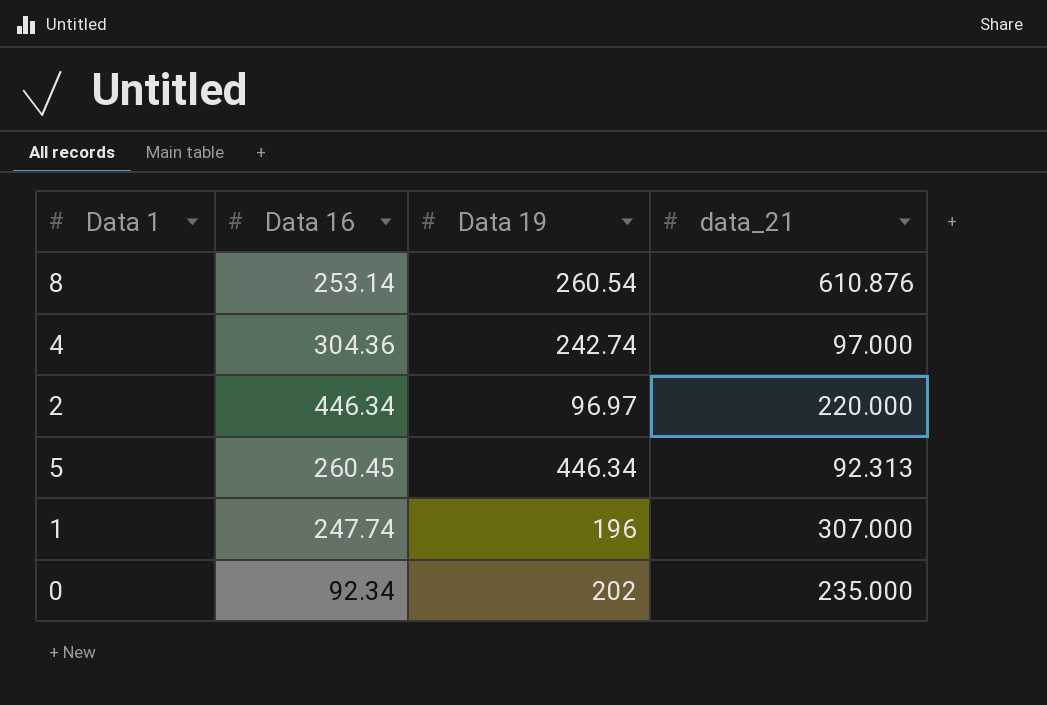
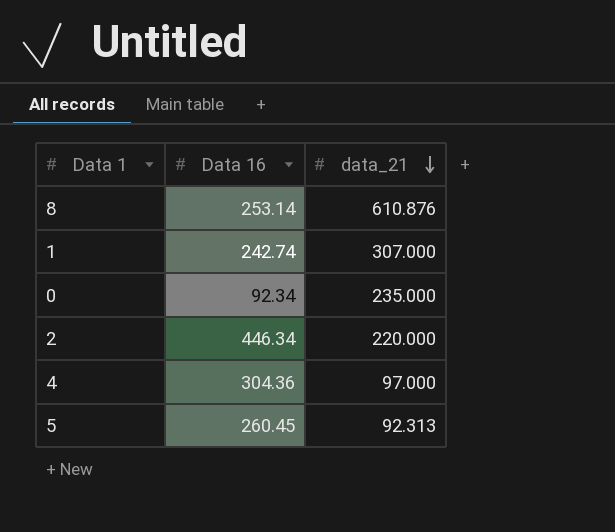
row order: none -> data_21 descending
column Data 19 | position: 3 -> none
1 | Data 16: 247.74 -> 242.74

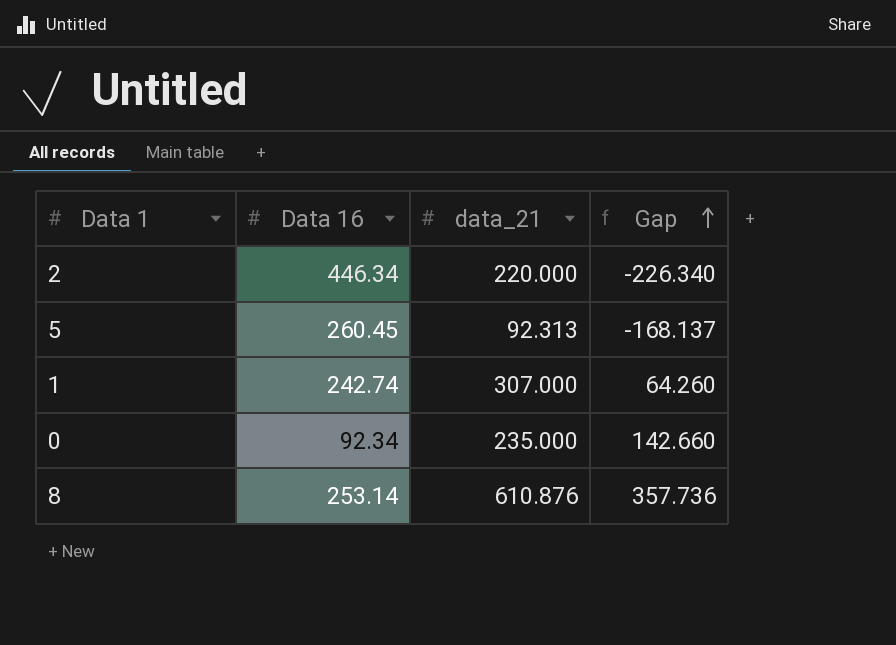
row order: data_21 descending -> Gap ascending
column Gap | formula: none -> [data_21] - [Data 16]
row 4: 304.36 | 97.000 -> none

